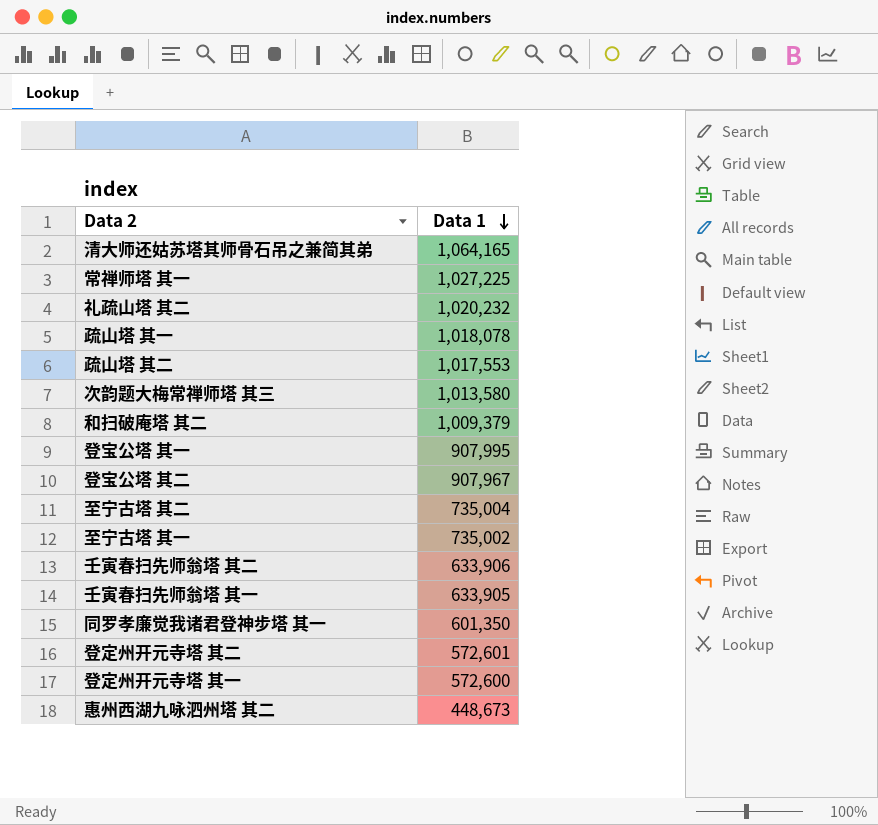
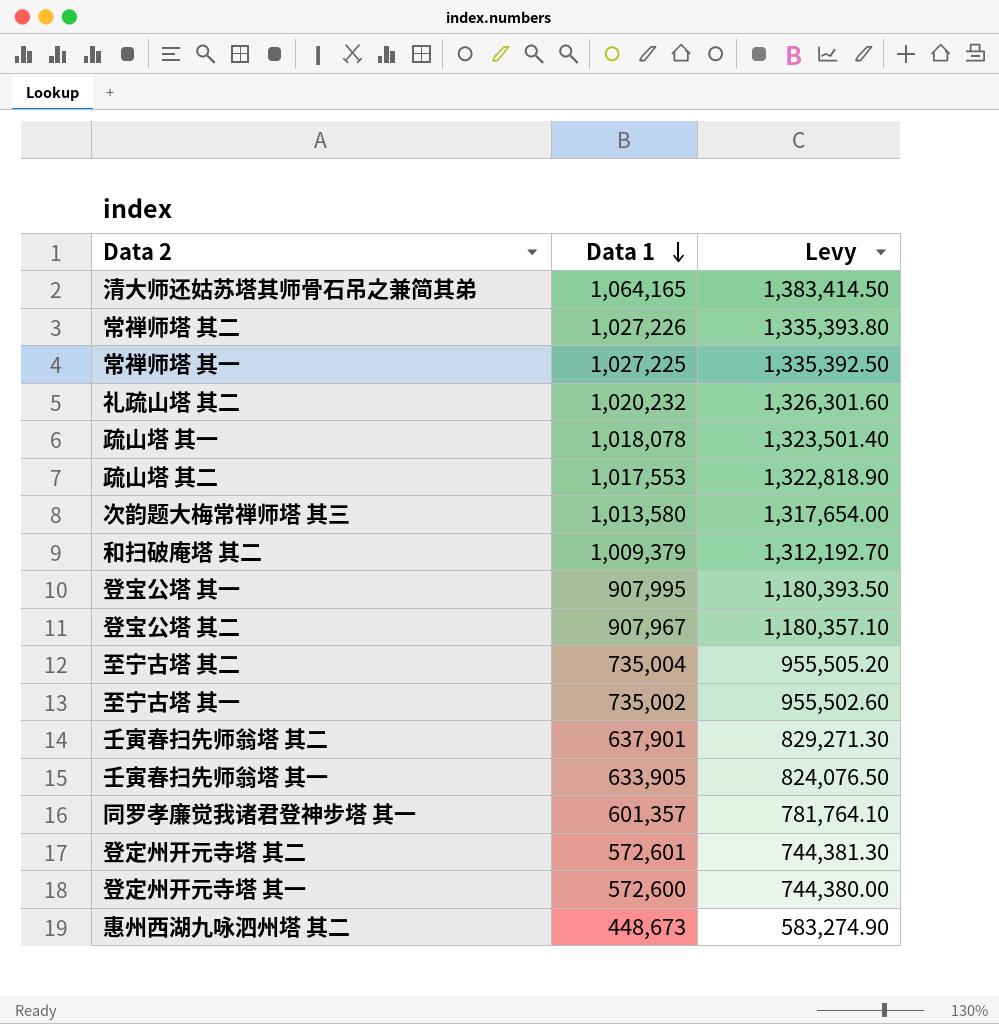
column Levy | formula: none -> [Data 1] * 1.3
row 常禅师塔 其二: none -> 1,027,226 | 1,335,393.80
壬寅春扫先师翁塔 其二 | Data 1: 633,906 -> 637,901
同罗孝廉觉我诸君登神步塔 其一 | Data 1: 601,350 -> 601,357

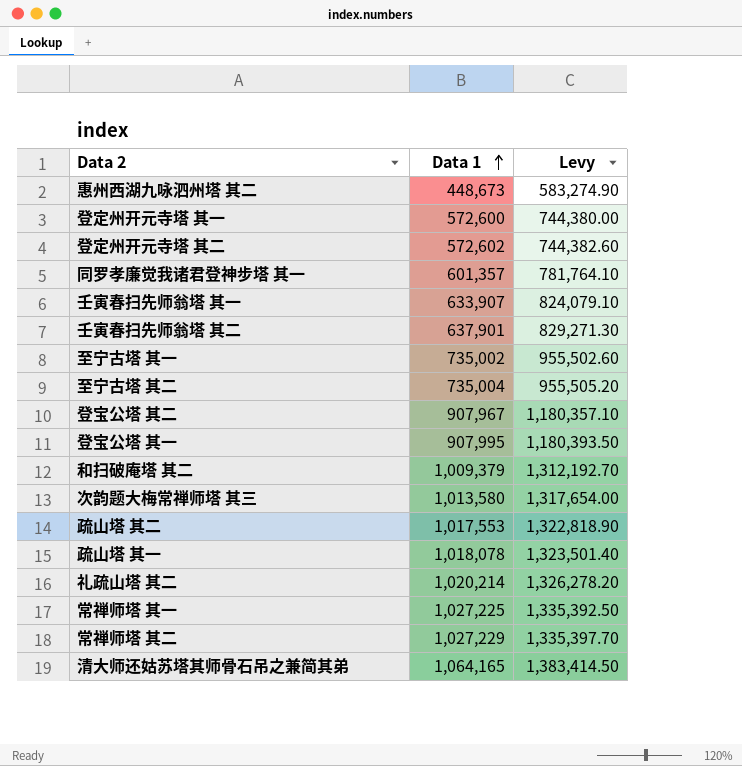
row order: Data 1 descending -> Data 1 ascending
登定州开元寺塔 其二 | Data 1: 572,601 -> 572,602
登定州开元寺塔 其二 | Levy: 744,381.30 -> 744,382.60
壬寅春扫先师翁塔 其一 | Data 1: 633,905 -> 633,907
壬寅春扫先师翁塔 其一 | Levy: 824,076.50 -> 824,079.10
礼疏山塔 其二 | Data 1: 1,020,232 -> 1,020,214
礼疏山塔 其二 | Levy: 1,326,301.60 -> 1,326,278.20
常禅师塔 其二 | Data 1: 1,027,226 -> 1,027,229
常禅师塔 其二 | Levy: 1,335,393.80 -> 1,335,397.70

